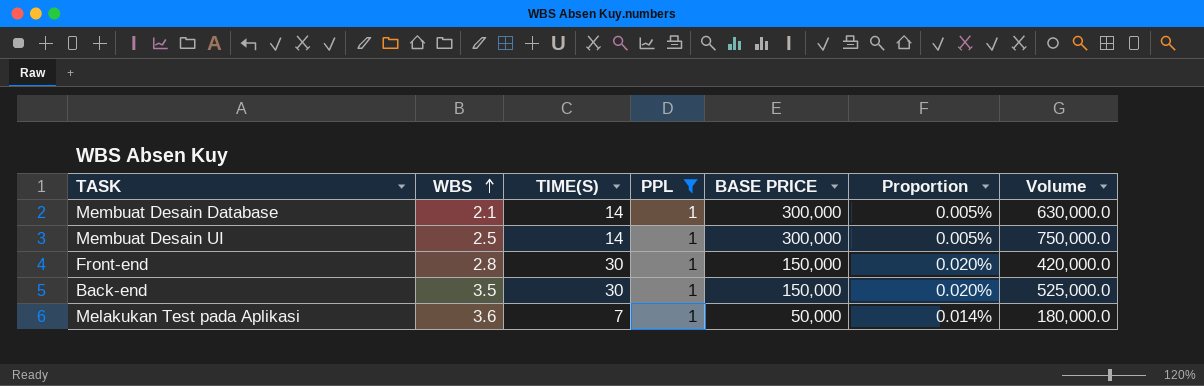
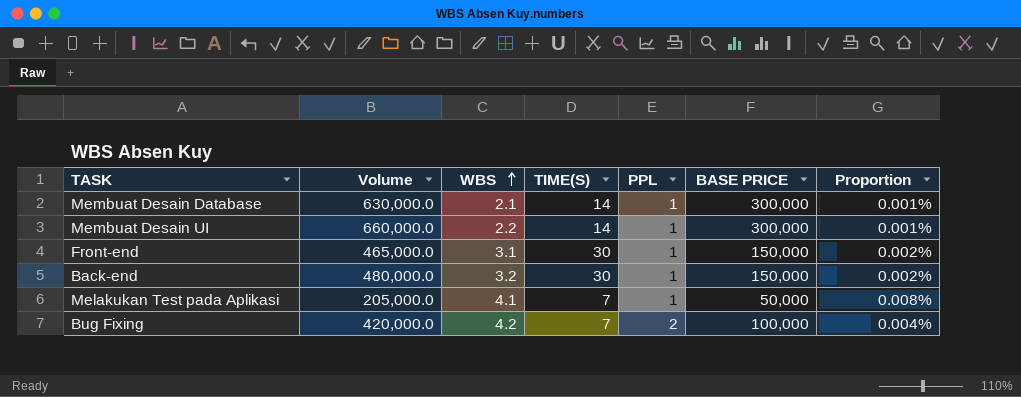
filter: PPL = 1 -> none
column Volume | position: 7 -> 2
column Proportion | formula: [TIME(S)] / [BASE PRICE] -> [WBS] / [BASE PRICE]
Membuat Desain UI | Volume: 750,000.0 -> 660,000.0
Membuat Desain UI | WBS: 2.5 -> 2.2
Front-end | Volume: 420,000.0 -> 465,000.0
Front-end | WBS: 2.8 -> 3.1
Back-end | Volume: 525,000.0 -> 480,000.0
Back-end | WBS: 3.5 -> 3.2
Melakukan Test pada Aplikasi | Volume: 180,000.0 -> 205,000.0
Melakukan Test pada Aplikasi | WBS: 3.6 -> 4.1

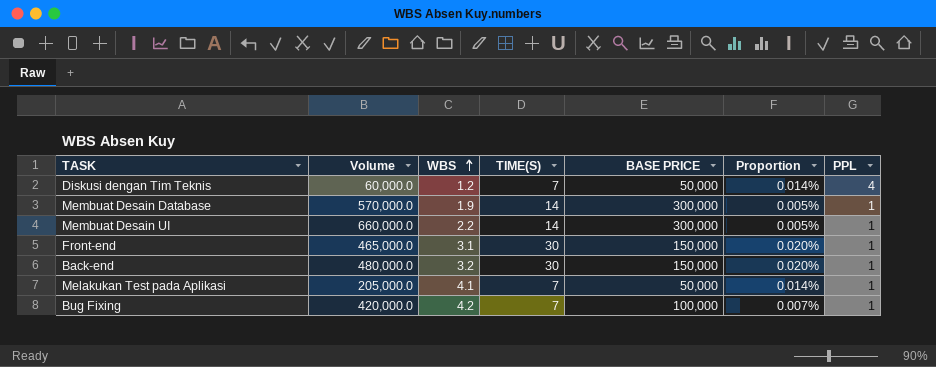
column Proportion | formula: [WBS] / [BASE PRICE] -> [TIME(S)] / [BASE PRICE]
column PPL | position: 5 -> 7
row Diskusi dengan Tim Teknis: none -> 60,000.0 | 1.2 | 7 | 50,000 | 0.014% | 4
Membuat Desain Database | Volume: 630,000.0 -> 570,000.0
Membuat Desain Database | WBS: 2.1 -> 1.9
Bug Fixing | PPL: 2 -> 1

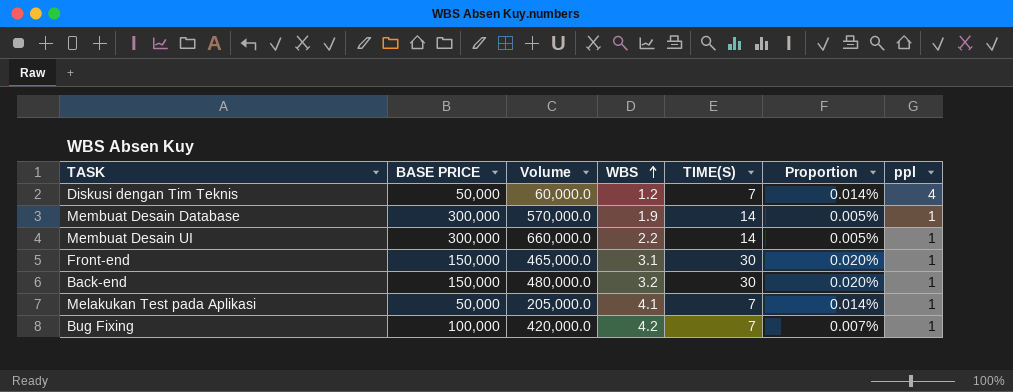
column BASE PRICE | position: 5 -> 2
column name: PPL -> ppl

